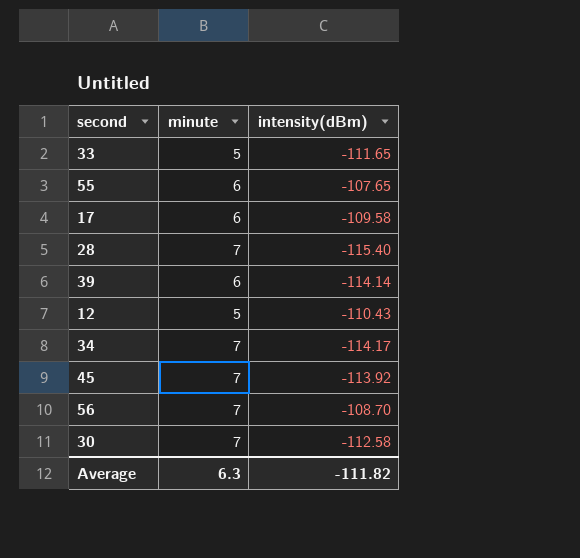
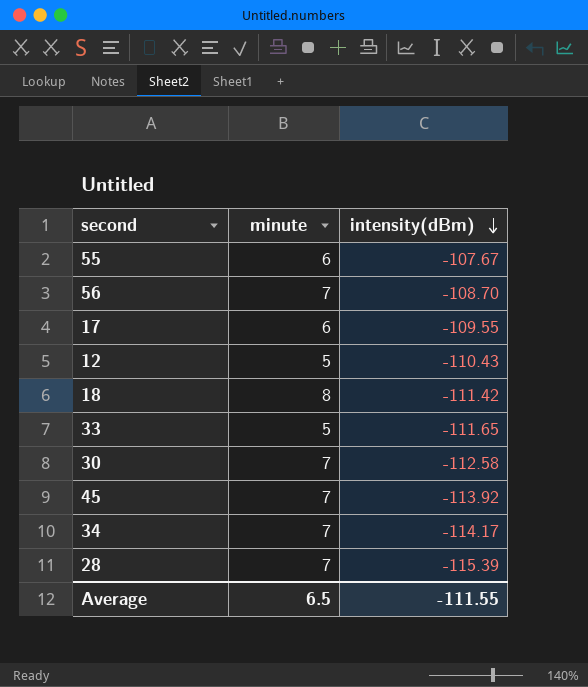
row order: none -> intensity(dBm) descending
row 39: 6 | -114.14 -> none
55 | intensity(dBm): -107.65 -> -107.67
17 | intensity(dBm): -109.58 -> -109.55
row 18: none -> 8 | -111.42
28 | intensity(dBm): -115.40 -> -115.39
Average | minute: 6.3 -> 6.5
Average | intensity(dBm): -111.82 -> -111.55

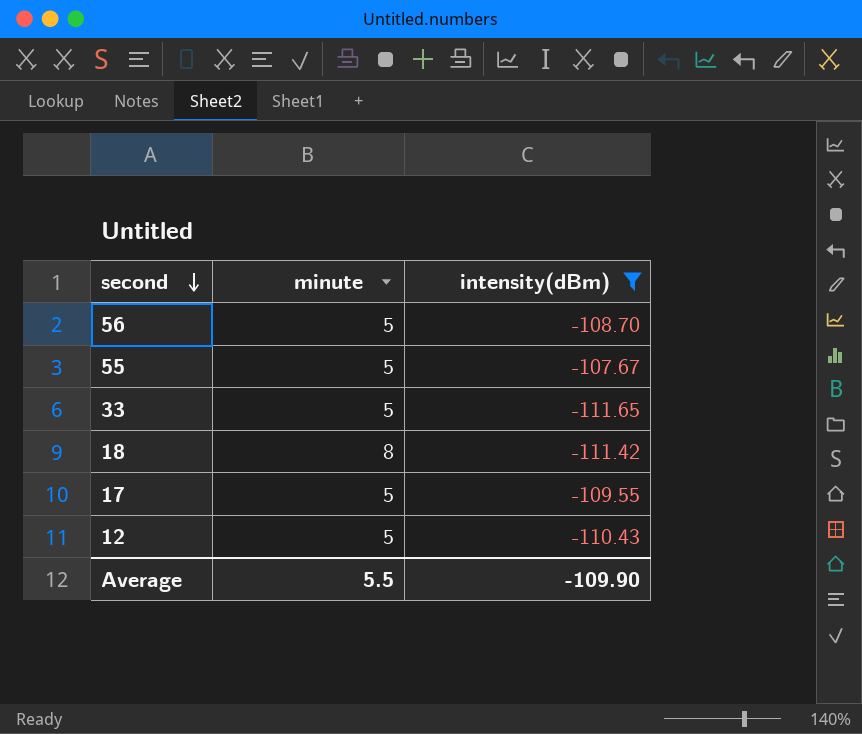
filter: none -> intensity(dBm) >= -111.65
row order: intensity(dBm) descending -> second descending
56 | minute: 7 -> 5
55 | minute: 6 -> 5
17 | minute: 6 -> 5
Average | minute: 6.5 -> 5.5
Average | intensity(dBm): -111.55 -> -109.90

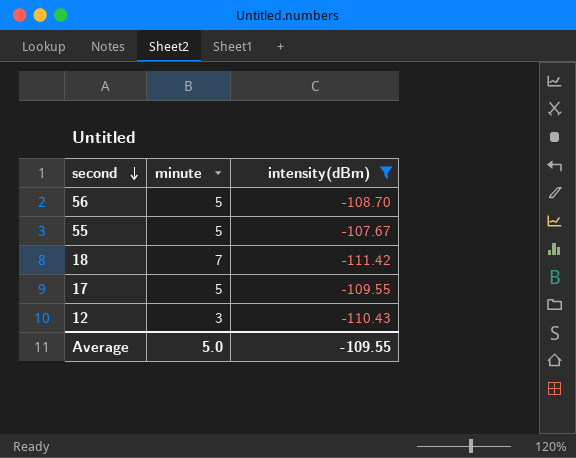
row 33: 5 | -111.65 -> none
18 | minute: 8 -> 7
12 | minute: 5 -> 3
Average | minute: 5.5 -> 5.0
Average | intensity(dBm): -109.90 -> -109.55

